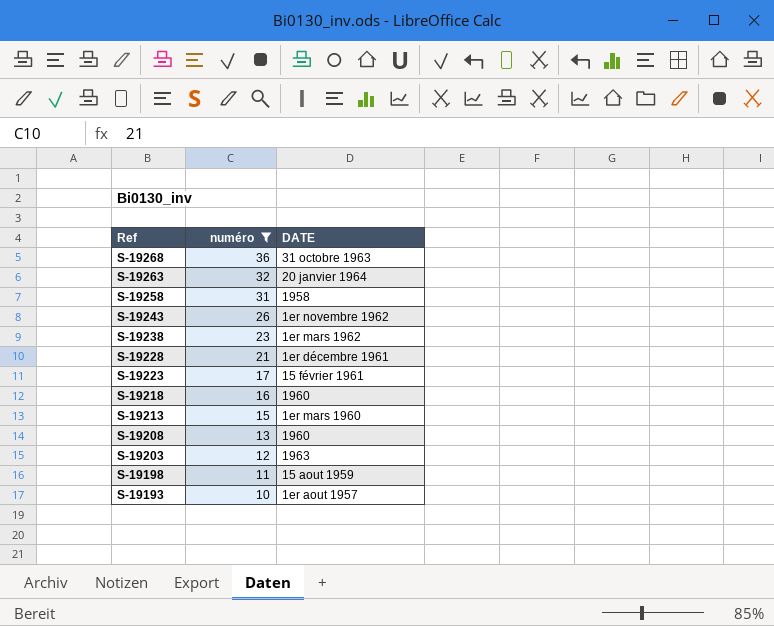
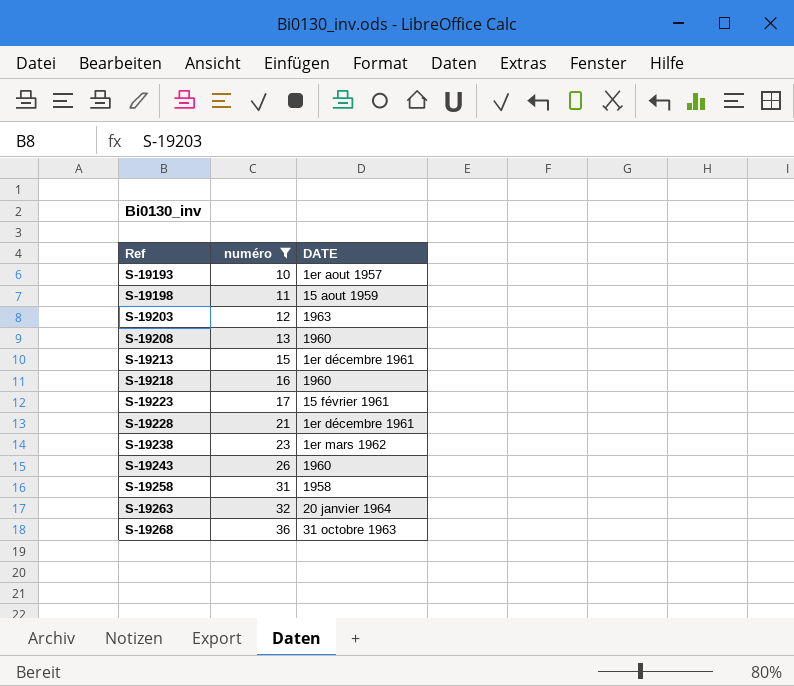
row order: Ref descending -> Ref ascending
S-19213 | DATE: 1er mars 1960 -> 1er décembre 1961
S-19243 | DATE: 1er novembre 1962 -> 1960

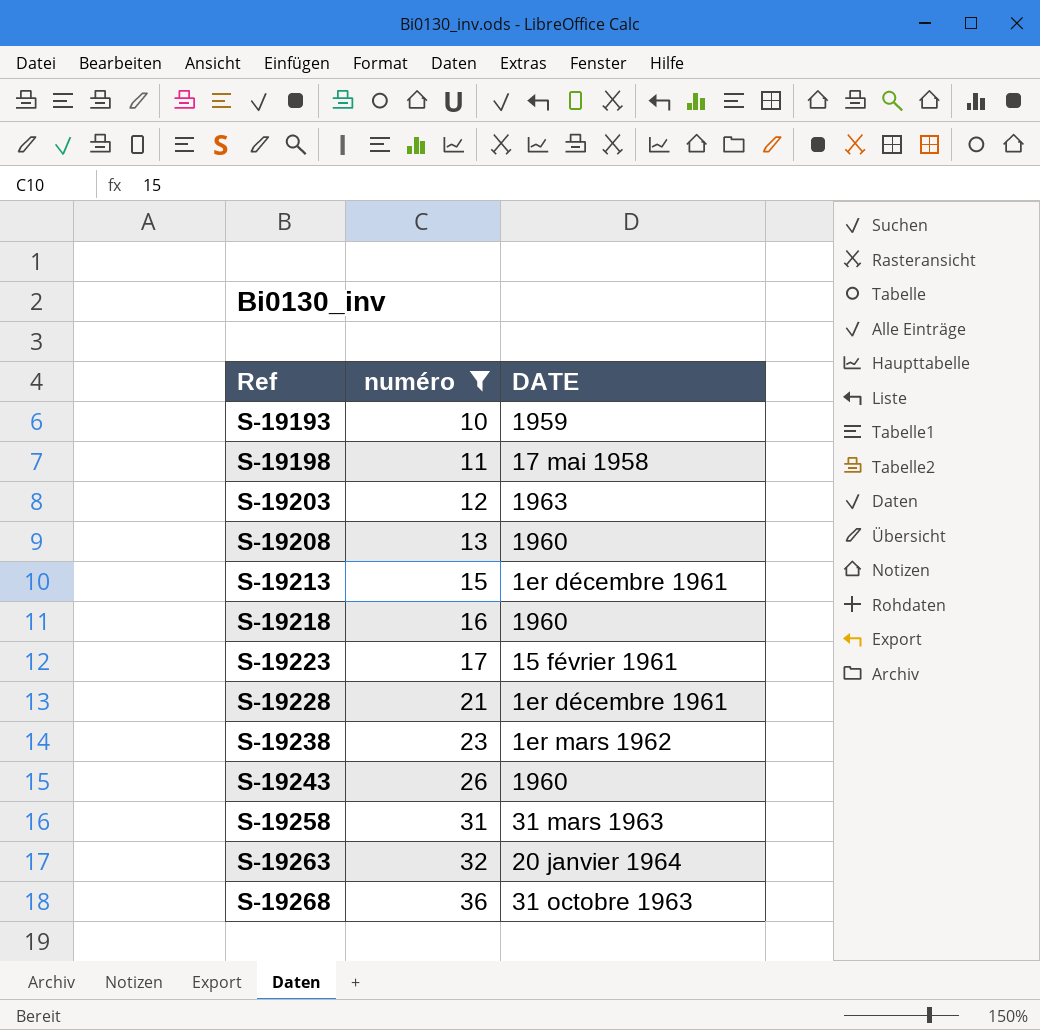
S-19193 | DATE: 1er aout 1957 -> 1959
S-19198 | DATE: 15 aout 1959 -> 17 mai 1958
S-19258 | DATE: 1958 -> 31 mars 1963

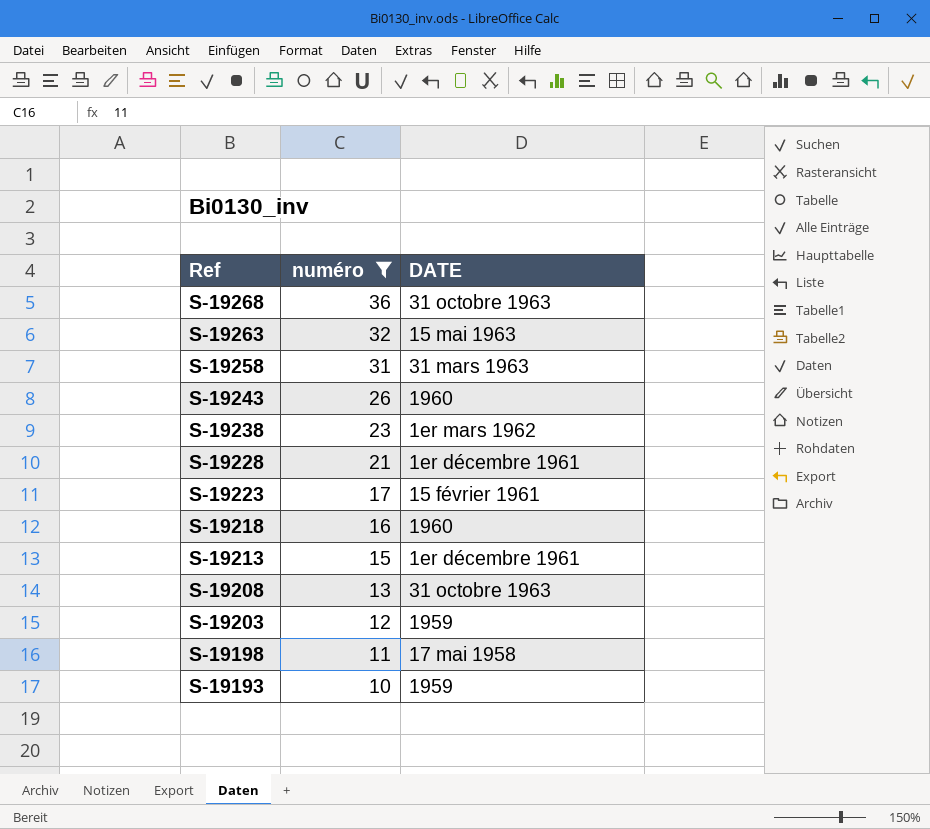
row order: Ref ascending -> Ref descending
S-19263 | DATE: 20 janvier 1964 -> 15 mai 1963
S-19208 | DATE: 1960 -> 31 octobre 1963
S-19203 | DATE: 1963 -> 1959

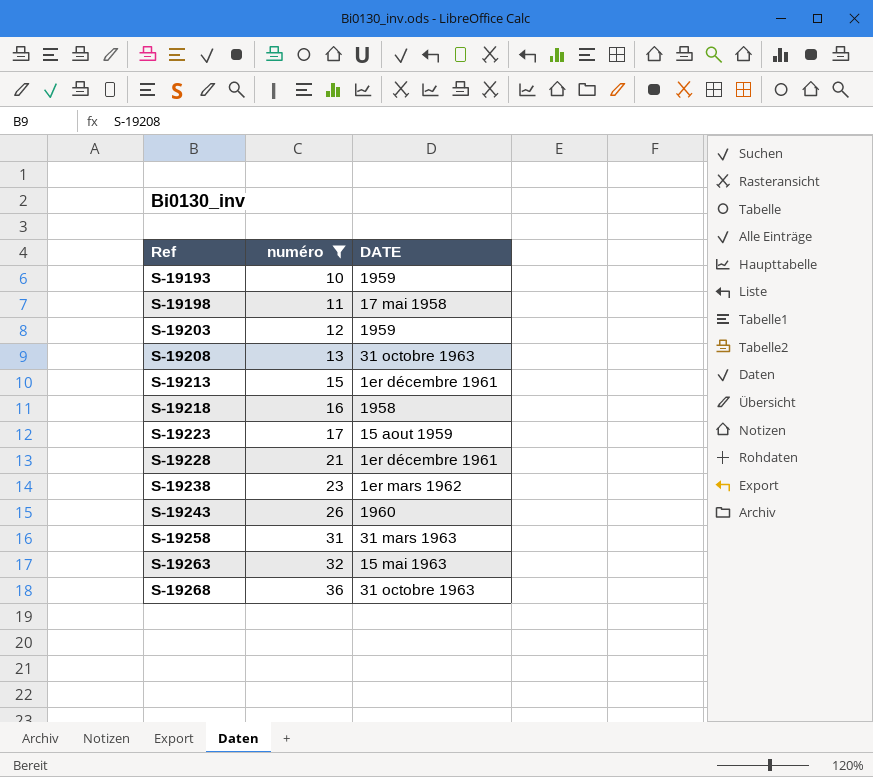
row order: Ref descending -> Ref ascending
S-19218 | DATE: 1960 -> 1958
S-19223 | DATE: 15 février 1961 -> 15 aout 1959

